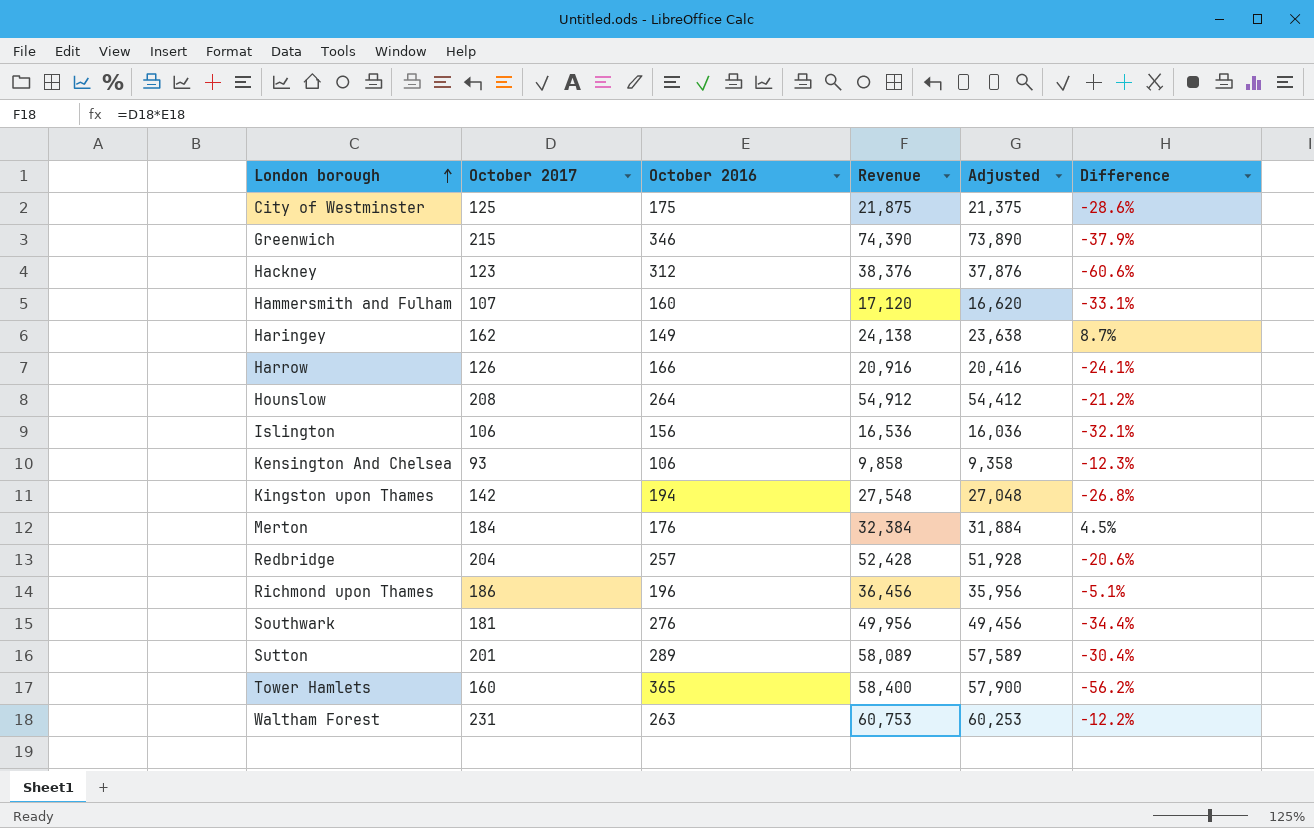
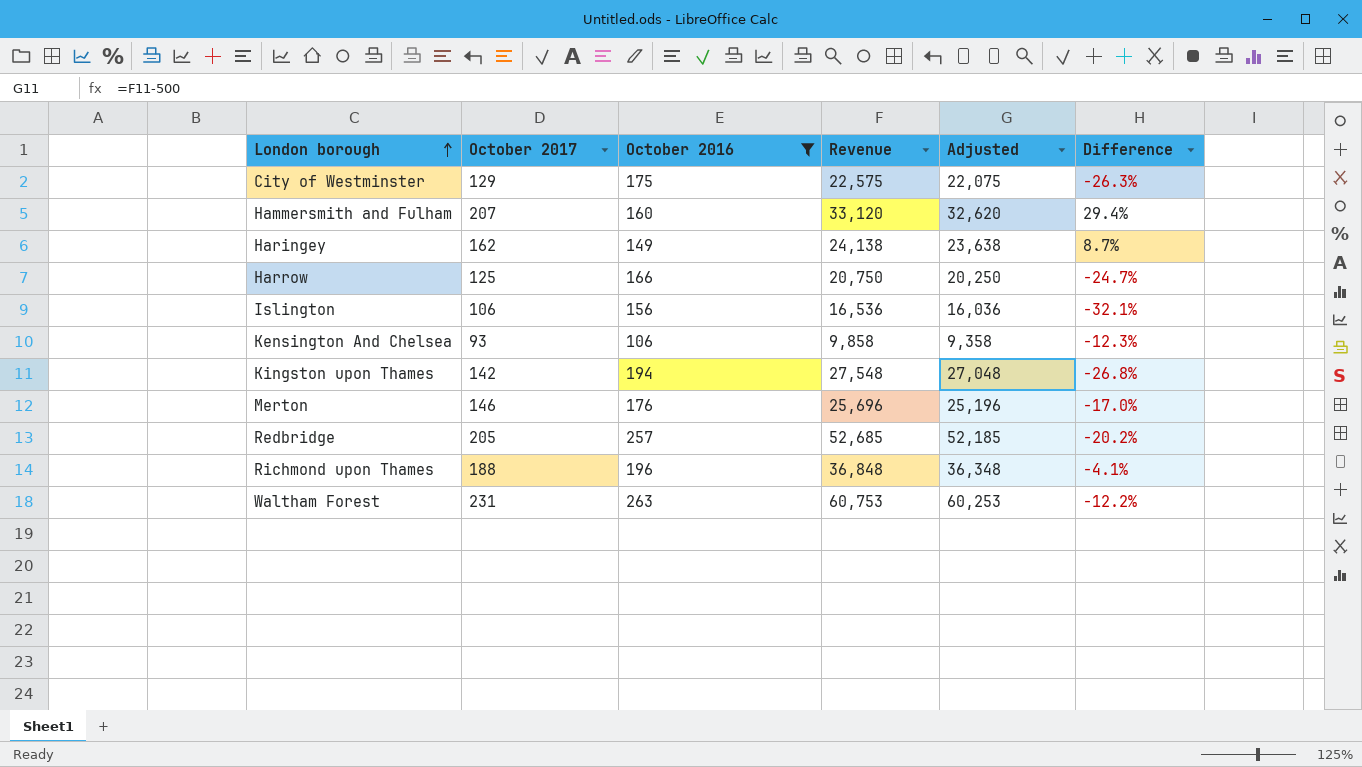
filter: none -> October 2016 <= 263
City of Westminster | October 2017: 125 -> 129
City of Westminster | Revenue: 21,875 -> 22,575
City of Westminster | Adjusted: 21,375 -> 22,075
City of Westminster | Difference: -28.6% -> -26.3%
Hammersmith and Fulham | October 2017: 107 -> 207
Hammersmith and Fulham | Revenue: 17,120 -> 33,120
Hammersmith and Fulham | Adjusted: 16,620 -> 32,620
Hammersmith and Fulham | Difference: -33.1% -> 29.4%
Harrow | October 2017: 126 -> 125
Harrow | Revenue: 20,916 -> 20,750
Harrow | Adjusted: 20,416 -> 20,250
Harrow | Difference: -24.1% -> -24.7%
Merton | October 2017: 184 -> 146
Merton | Revenue: 32,384 -> 25,696
Merton | Adjusted: 31,884 -> 25,196
Merton | Difference: 4.5% -> -17.0%
Redbridge | October 2017: 204 -> 205
Redbridge | Revenue: 52,428 -> 52,685
Redbridge | Adjusted: 51,928 -> 52,185
Redbridge | Difference: -20.6% -> -20.2%
Richmond upon Thames | October 2017: 186 -> 188
Richmond upon Thames | Revenue: 36,456 -> 36,848
Richmond upon Thames | Adjusted: 35,956 -> 36,348
Richmond upon Thames | Difference: -5.1% -> -4.1%

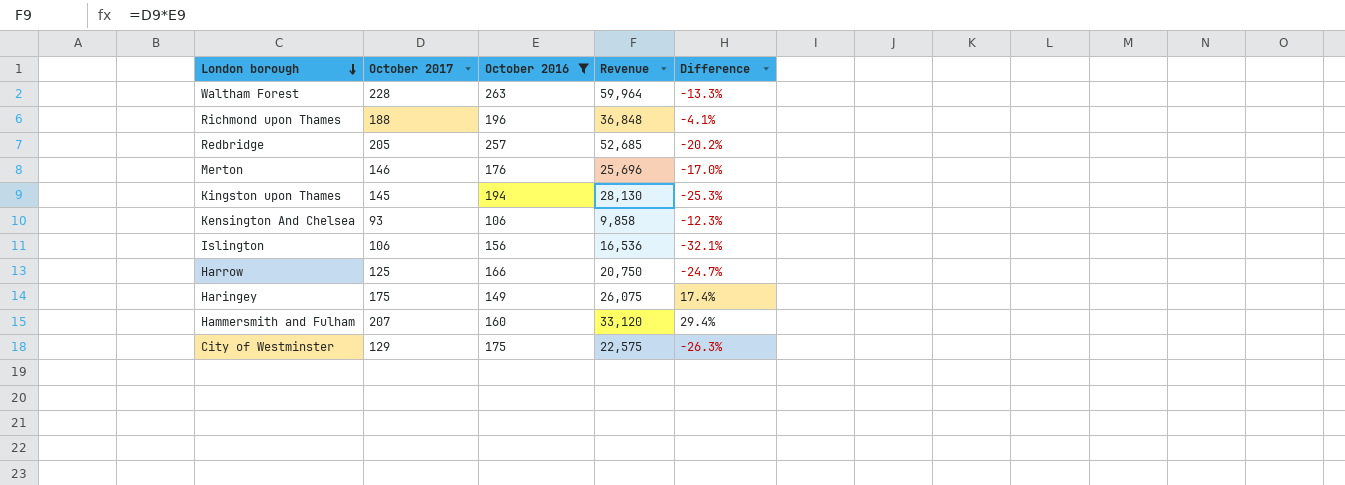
row order: London borough ascending -> London borough descending
column Adjusted | formula: [Revenue] - 500 -> none
Waltham Forest | October 2017: 231 -> 228
Waltham Forest | Revenue: 60,753 -> 59,964
Waltham Forest | Difference: -12.2% -> -13.3%
Kingston upon Thames | October 2017: 142 -> 145
Kingston upon Thames | Revenue: 27,548 -> 28,130
Kingston upon Thames | Difference: -26.8% -> -25.3%
Haringey | October 2017: 162 -> 175
Haringey | Revenue: 24,138 -> 26,075
Haringey | Difference: 8.7% -> 17.4%

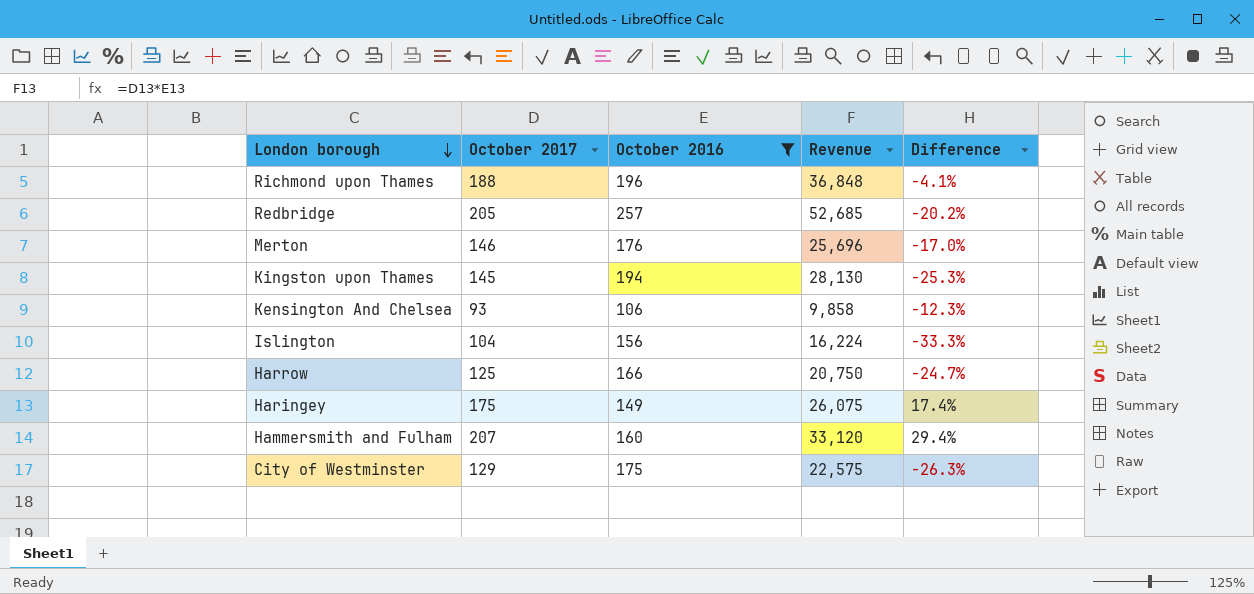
row Waltham Forest: 228 | 263 | 59,964 | -13.3% -> none
Islington | October 2017: 106 -> 104
Islington | Revenue: 16,536 -> 16,224
Islington | Difference: -32.1% -> -33.3%

